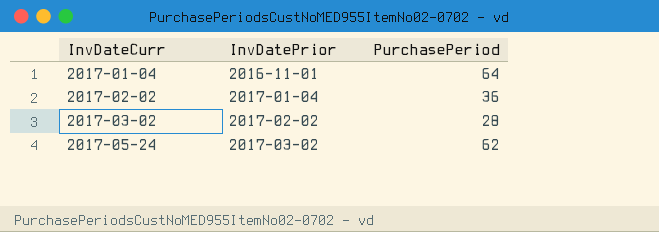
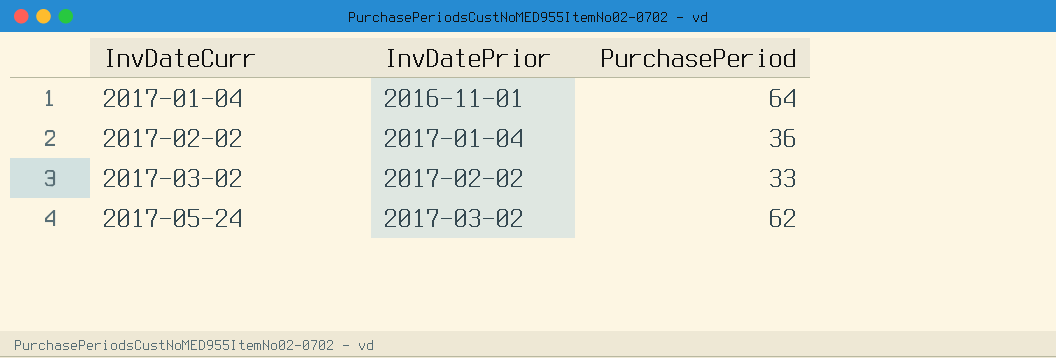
2017-03-02 | PurchasePeriod: 28 -> 33

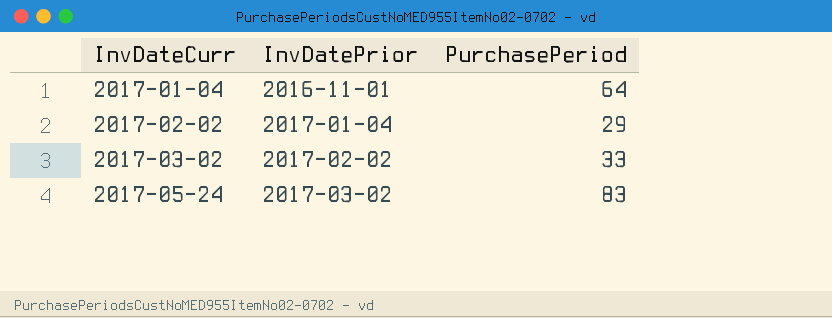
2017-02-02 | PurchasePeriod: 36 -> 29
2017-05-24 | PurchasePeriod: 62 -> 83

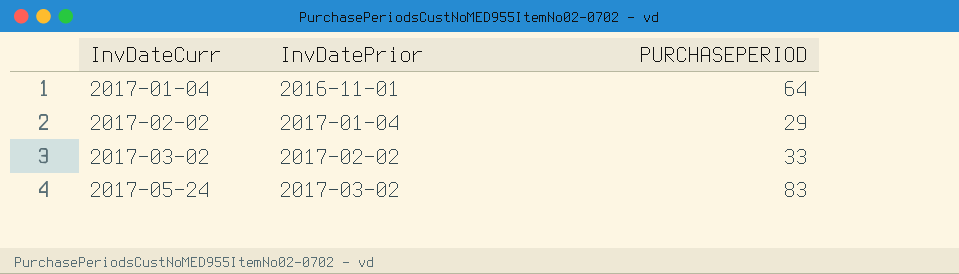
column name: PurchasePeriod -> PURCHASEPERIOD

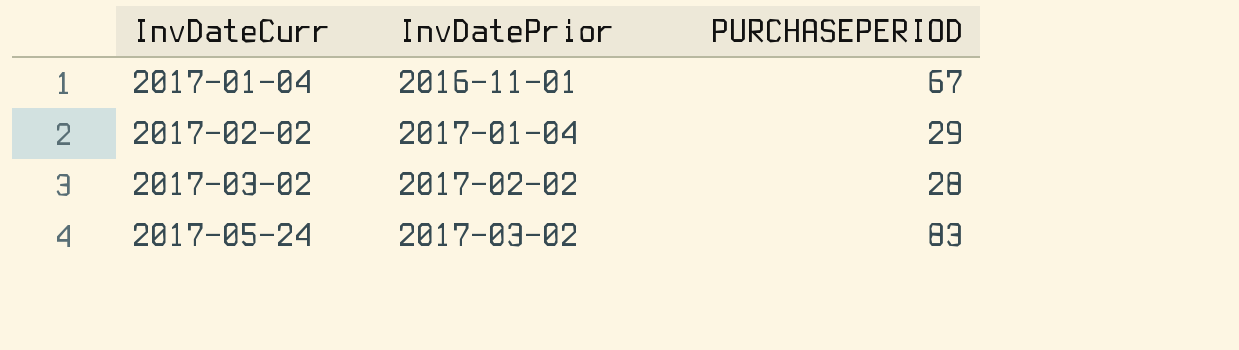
2017-01-04 | PURCHASEPERIOD: 64 -> 67
2017-03-02 | PURCHASEPERIOD: 33 -> 28

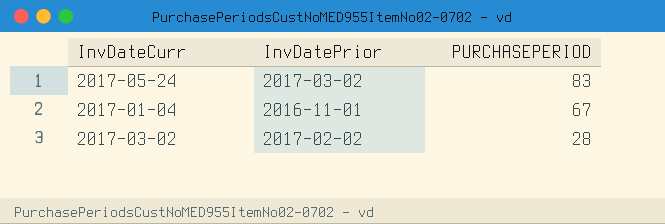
row order: InvDateCurr ascending -> PURCHASEPERIOD descending
row 2017-02-02: 2017-01-04 | 29 -> none

